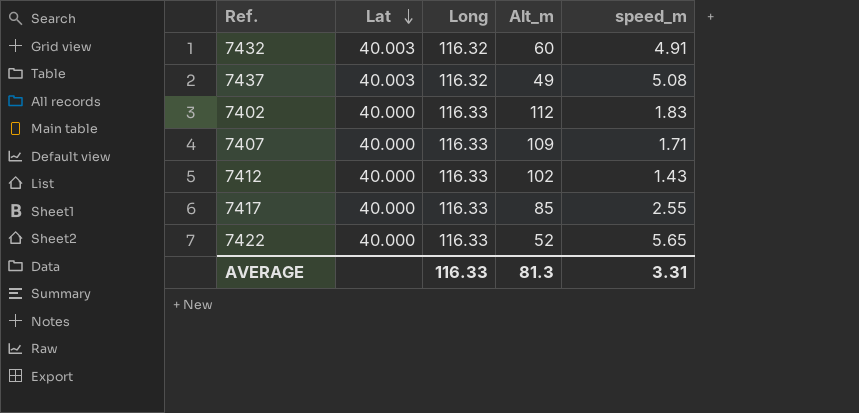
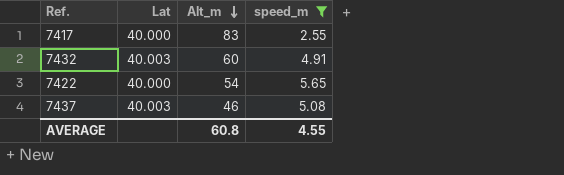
filter: none -> speed_m >= 2.55
row order: Lat descending -> Alt_m descending
column Long | position: 3 -> none
7417 | Alt_m: 85 -> 83
7422 | Alt_m: 52 -> 54
7437 | Alt_m: 49 -> 46
AVERAGE | Alt_m: 81.3 -> 60.8
AVERAGE | speed_m: 3.31 -> 4.55

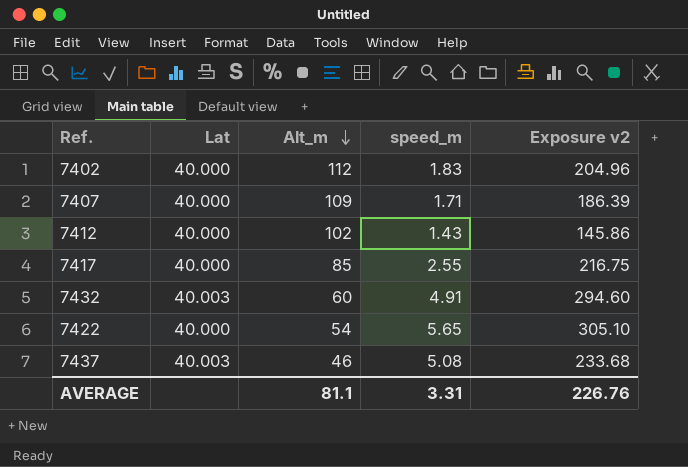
filter: speed_m >= 2.55 -> none
column Exposure v2 | formula: none -> [Alt_m] * [speed_m]
7417 | Alt_m: 83 -> 85
AVERAGE | Alt_m: 60.8 -> 81.1
AVERAGE | speed_m: 4.55 -> 3.31

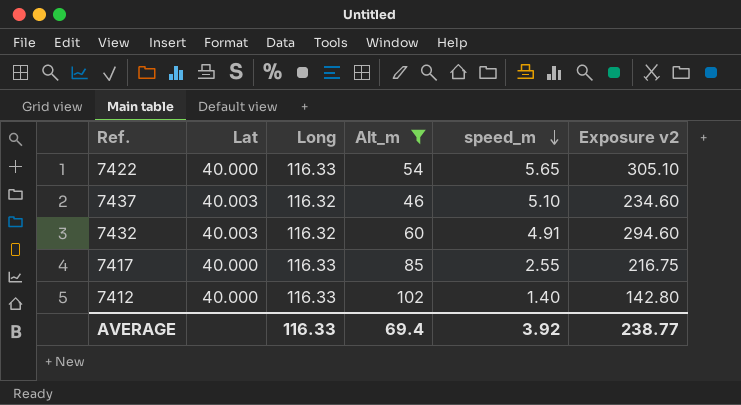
filter: none -> Alt_m <= 102
row order: Alt_m descending -> speed_m descending
column Long | position: none -> 3
7437 | speed_m: 5.08 -> 5.10
7437 | Exposure v2: 233.68 -> 234.60
7412 | speed_m: 1.43 -> 1.40
7412 | Exposure v2: 145.86 -> 142.80
AVERAGE | Alt_m: 81.1 -> 69.4
AVERAGE | speed_m: 3.31 -> 3.92
AVERAGE | Exposure v2: 226.76 -> 238.77

